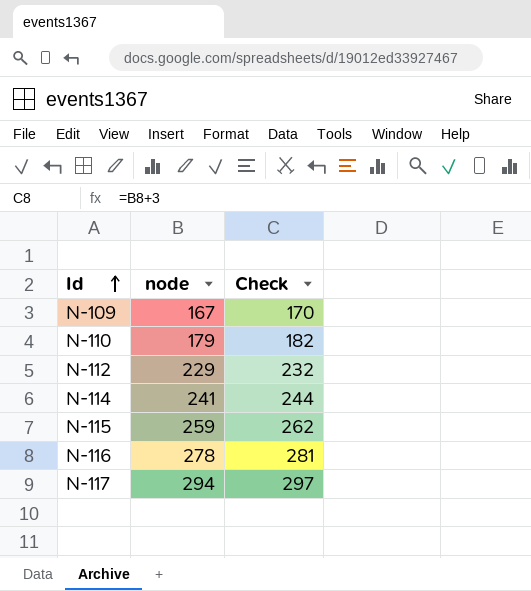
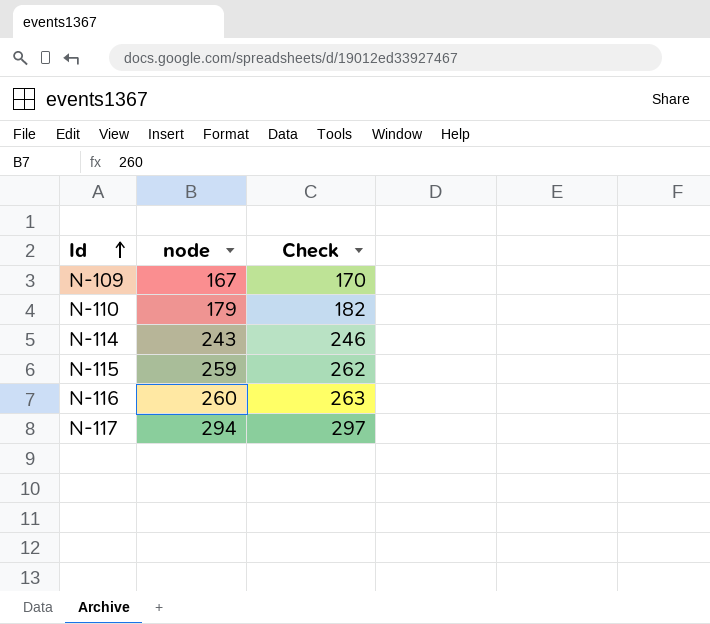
row N-112: 229 | 232 -> none
N-114 | node: 241 -> 243
N-114 | Check: 244 -> 246
N-116 | node: 278 -> 260
N-116 | Check: 281 -> 263

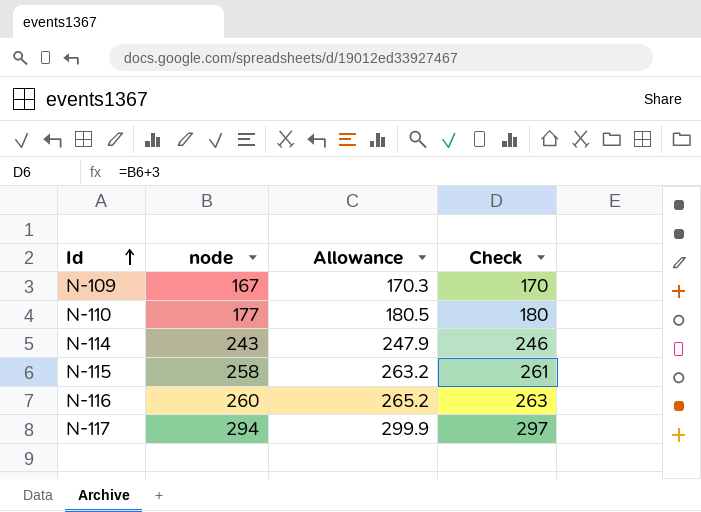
column Allowance | formula: none -> [node] * 1.02
N-110 | node: 179 -> 177
N-110 | Check: 182 -> 180
N-115 | node: 259 -> 258
N-115 | Check: 262 -> 261

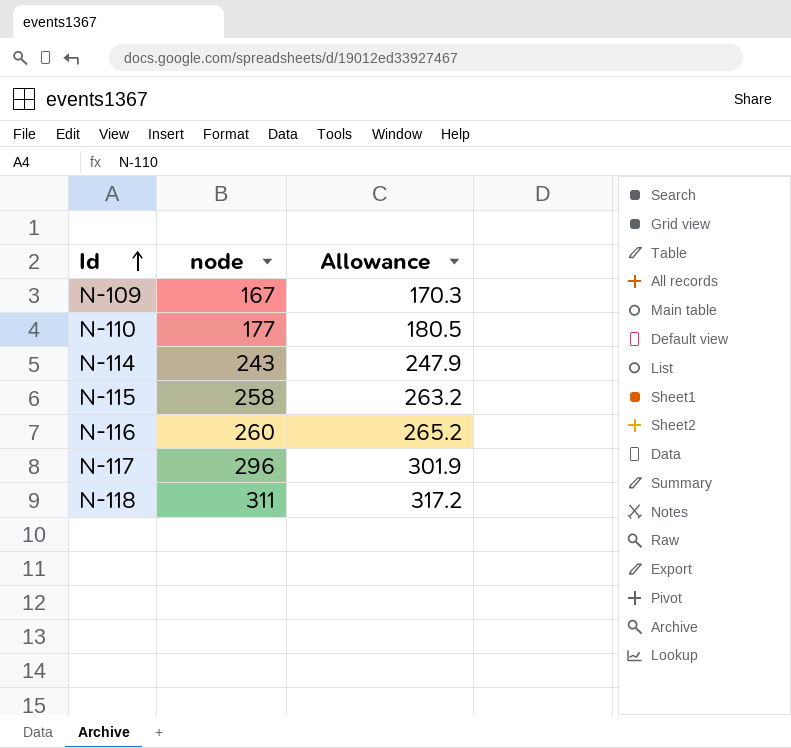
column Check | formula: [node] + 3 -> none
N-117 | node: 294 -> 296
N-117 | Allowance: 299.9 -> 301.9
row N-118: none -> 311 | 317.2

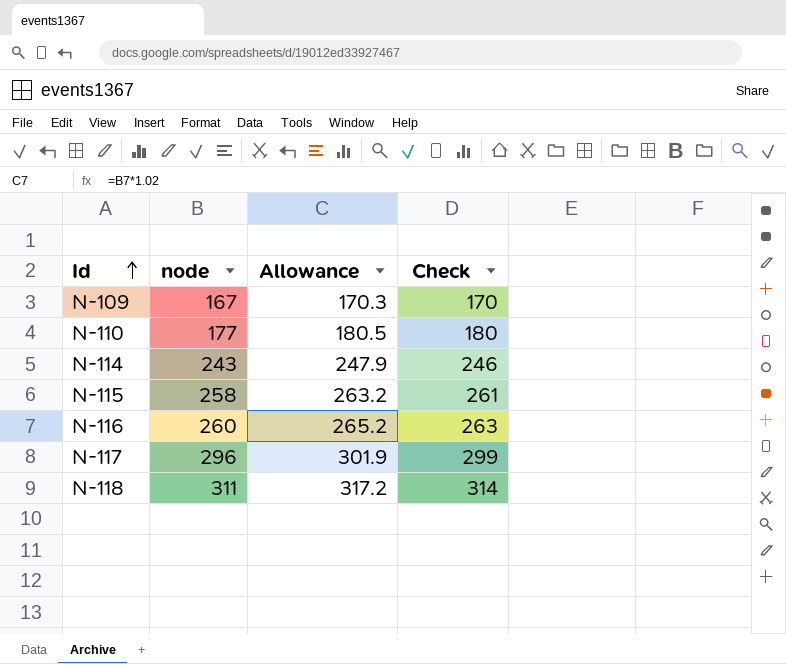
column Check | formula: none -> [node] + 3

